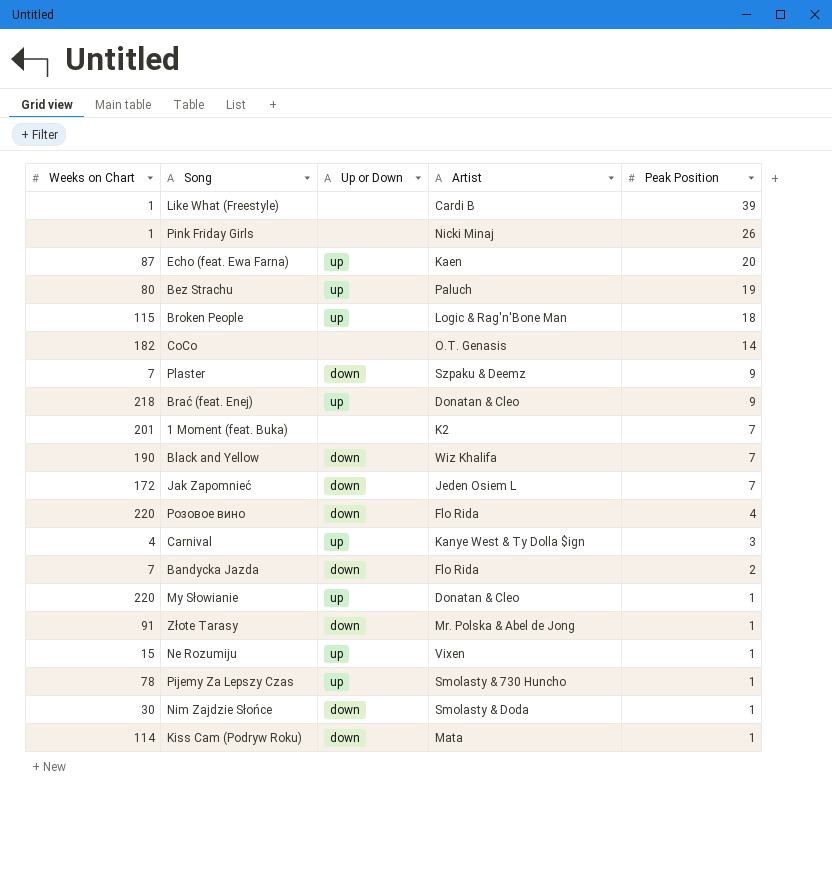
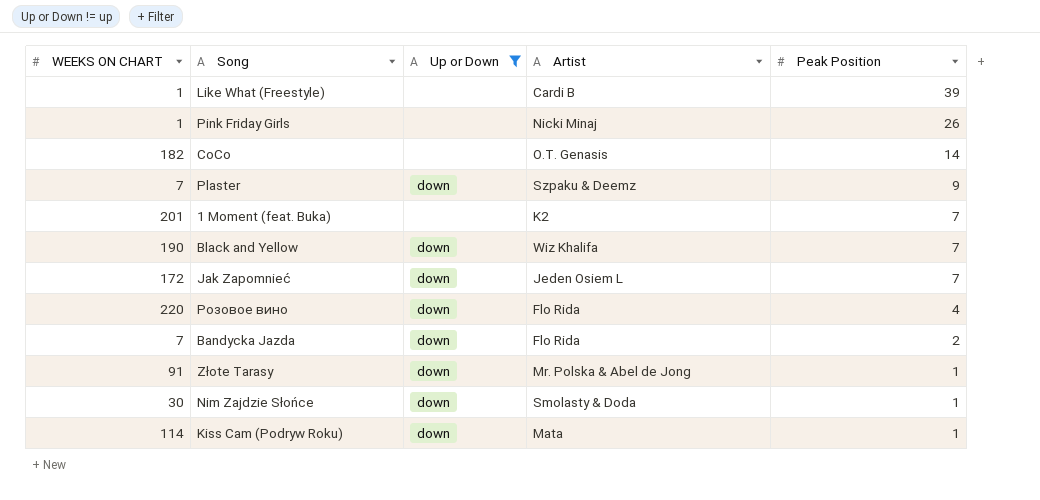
filter: none -> Up or Down != up
column name: Weeks on Chart -> WEEKS ON CHART

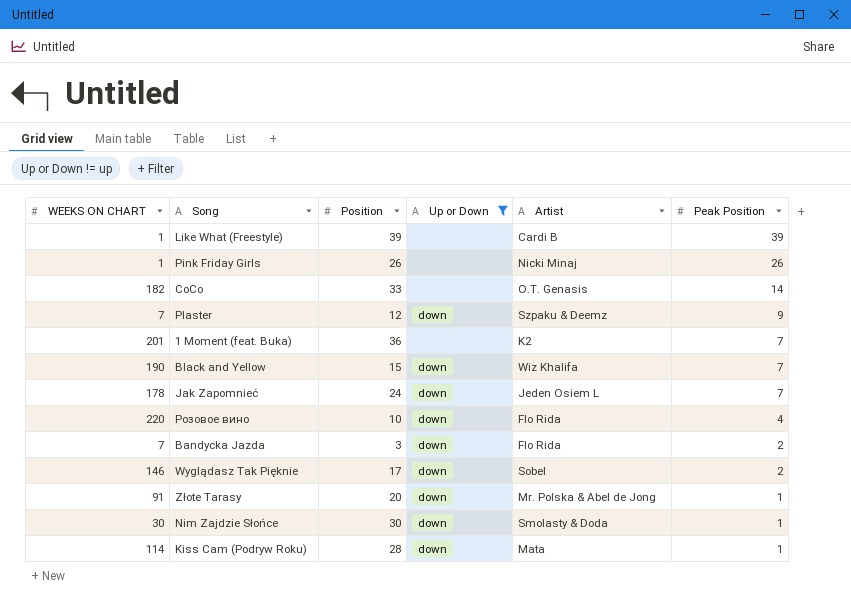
column Position | position: none -> 3
Jak Zapomnieć | WEEKS ON CHART: 172 -> 178
row Wyglądasz Tak Pięknie: none -> 146 | 17 | down | Sobel | 2

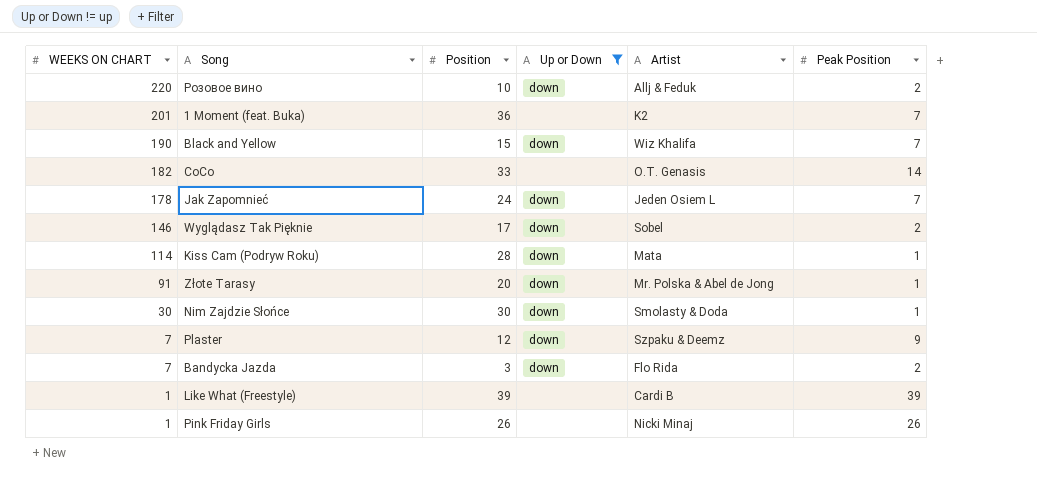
row order: Peak Position descending -> WEEKS ON CHART descending
Розовое вино | Artist: Flo Rida -> Allj & Feduk
Розовое вино | Peak Position: 4 -> 2

